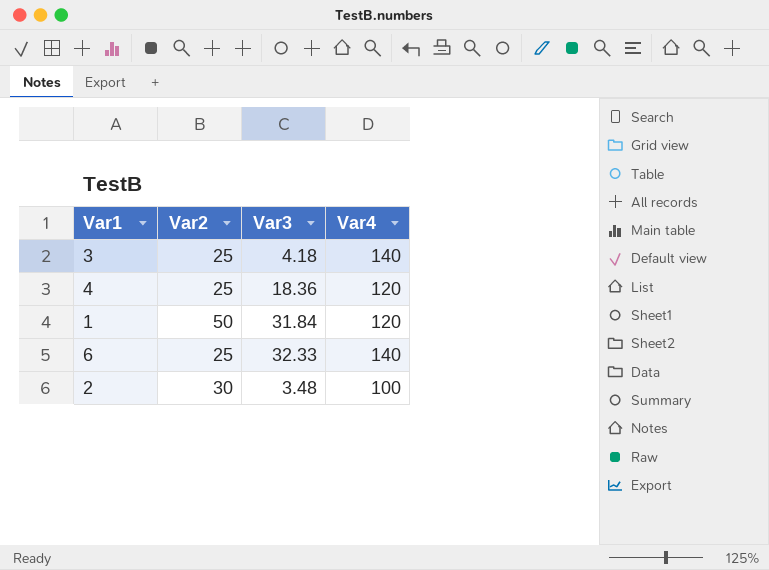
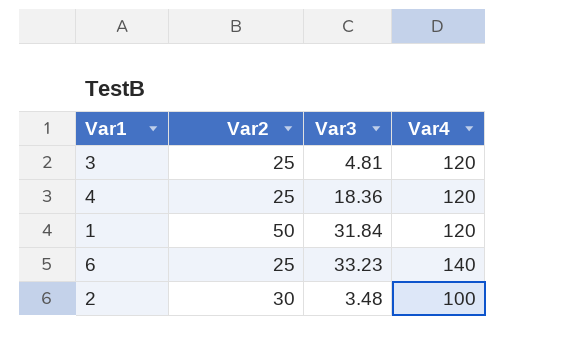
3 | Var3: 4.18 -> 4.81
3 | Var4: 140 -> 120
6 | Var3: 32.33 -> 33.23

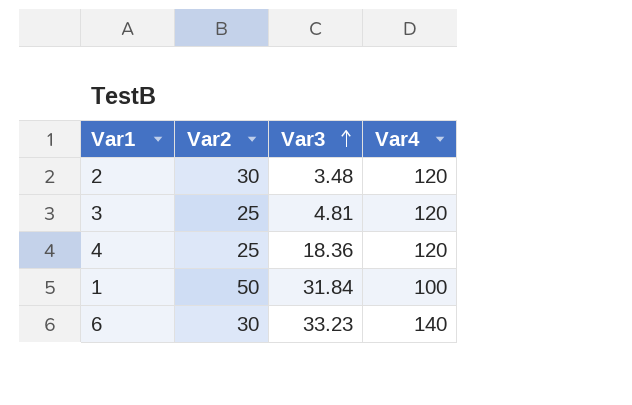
row order: none -> Var3 ascending
2 | Var4: 100 -> 120
1 | Var4: 120 -> 100
6 | Var2: 25 -> 30

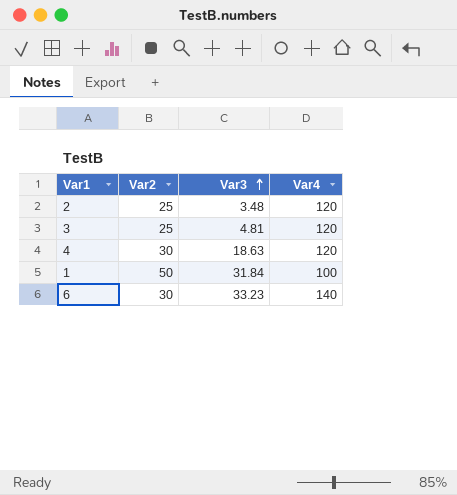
2 | Var2: 30 -> 25
4 | Var2: 25 -> 30
4 | Var3: 18.36 -> 18.63

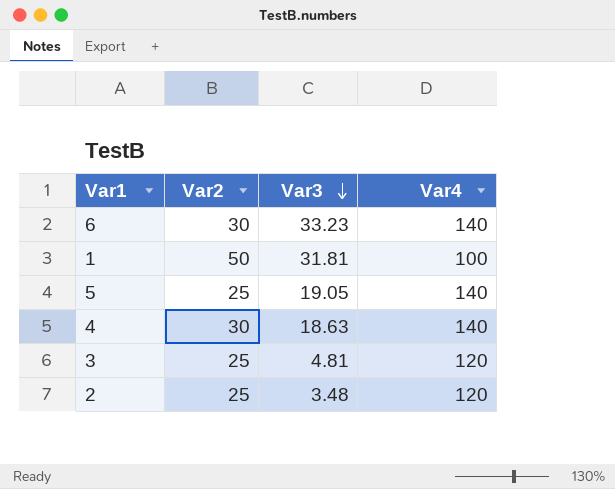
row order: Var3 ascending -> Var3 descending
1 | Var3: 31.84 -> 31.81
row 5: none -> 25 | 19.05 | 140
4 | Var4: 120 -> 140

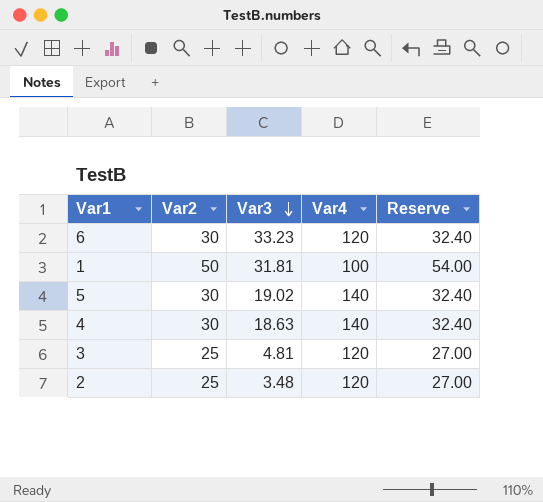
column Reserve | formula: none -> [Var2] * 1.08
6 | Var4: 140 -> 120
5 | Var2: 25 -> 30
5 | Var3: 19.05 -> 19.02

